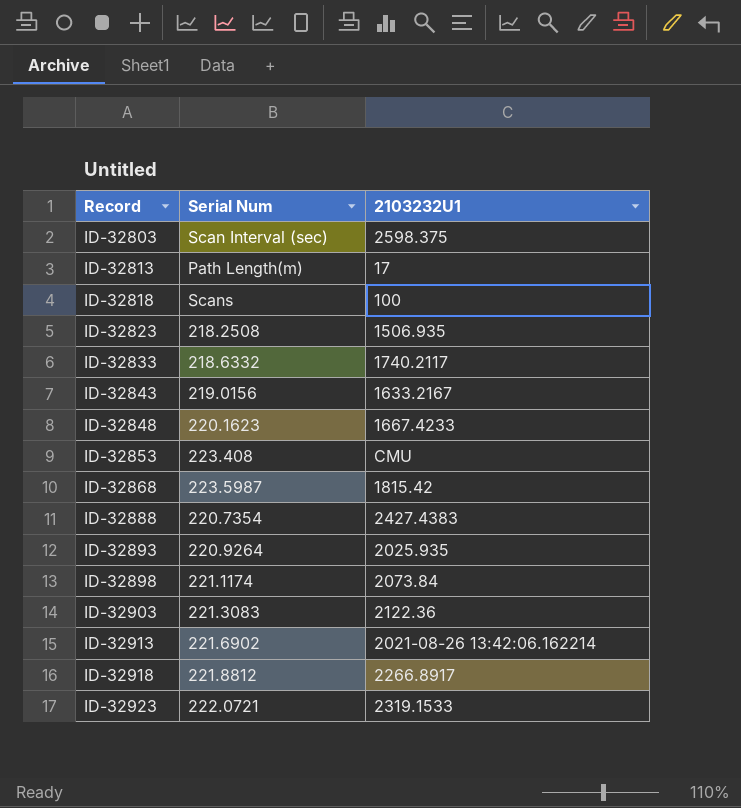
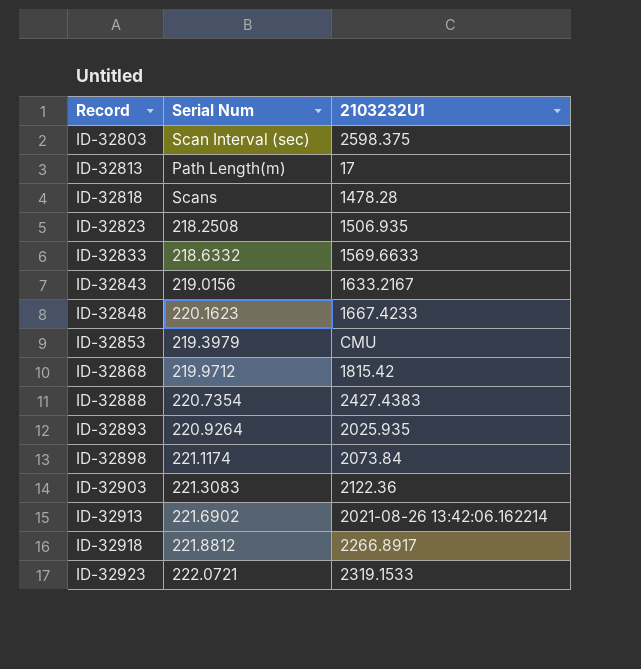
ID-32818 | 2103232U1: 100 -> 1478.28
ID-32833 | 2103232U1: 1740.2117 -> 1569.6633
ID-32853 | Serial Num: 223.408 -> 219.3979
ID-32868 | Serial Num: 223.5987 -> 219.9712

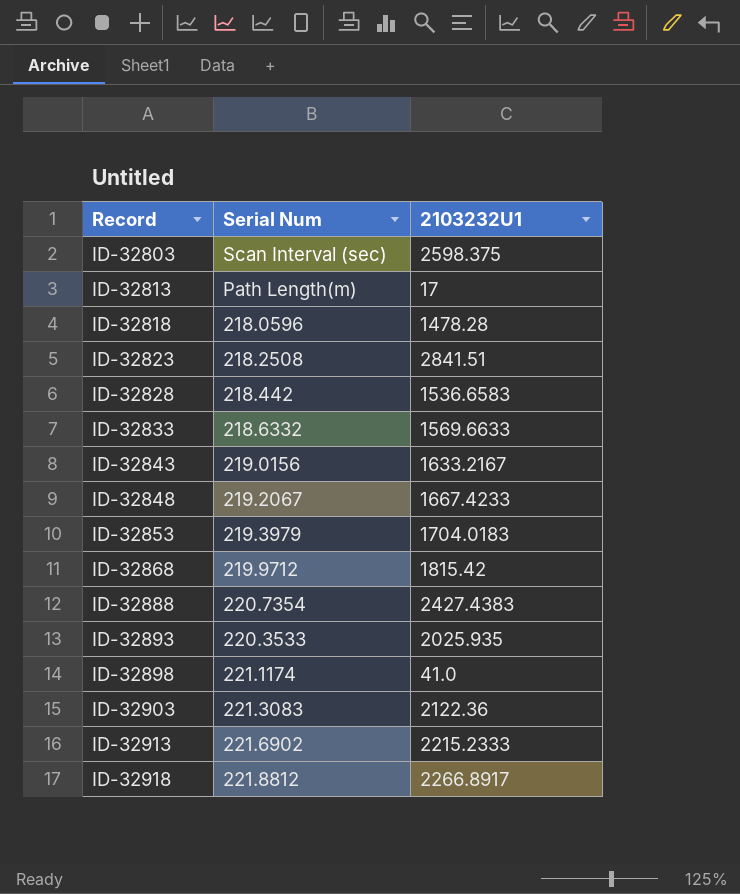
row ID-32923: 222.0721 | 2319.1533 -> none
ID-32818 | Serial Num: Scans -> 218.0596
ID-32823 | 2103232U1: 1506.935 -> 2841.51
row ID-32828: none -> 218.442 | 1536.6583
ID-32848 | Serial Num: 220.1623 -> 219.2067
ID-32853 | 2103232U1: CMU -> 1704.0183
ID-32893 | Serial Num: 220.9264 -> 220.3533
ID-32898 | 2103232U1: 2073.84 -> 41.0
ID-32913 | 2103232U1: 2021-08-26 13:42:06.162214 -> 2215.2333

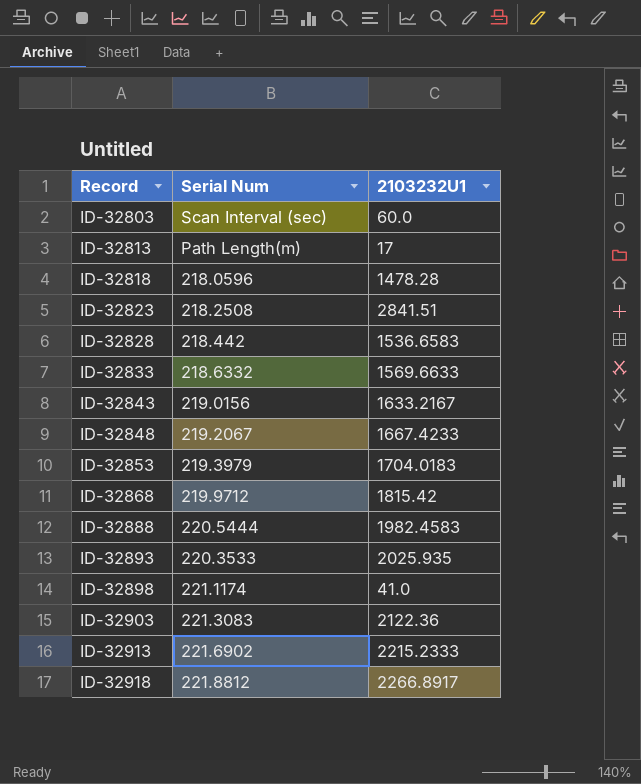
ID-32803 | 2103232U1: 2598.375 -> 60.0
ID-32888 | Serial Num: 220.7354 -> 220.5444
ID-32888 | 2103232U1: 2427.4383 -> 1982.4583

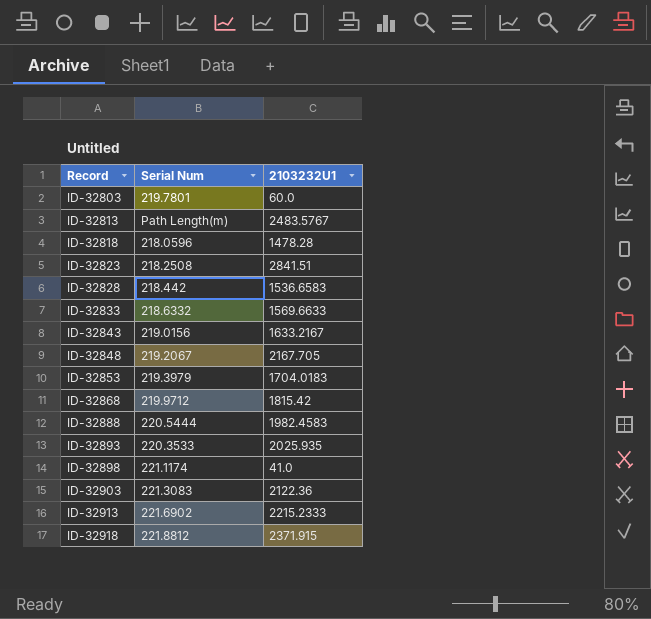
ID-32803 | Serial Num: Scan Interval (sec) -> 219.7801
ID-32813 | 2103232U1: 17 -> 2483.5767
ID-32848 | 2103232U1: 1667.4233 -> 2167.705
ID-32918 | 2103232U1: 2266.8917 -> 2371.915

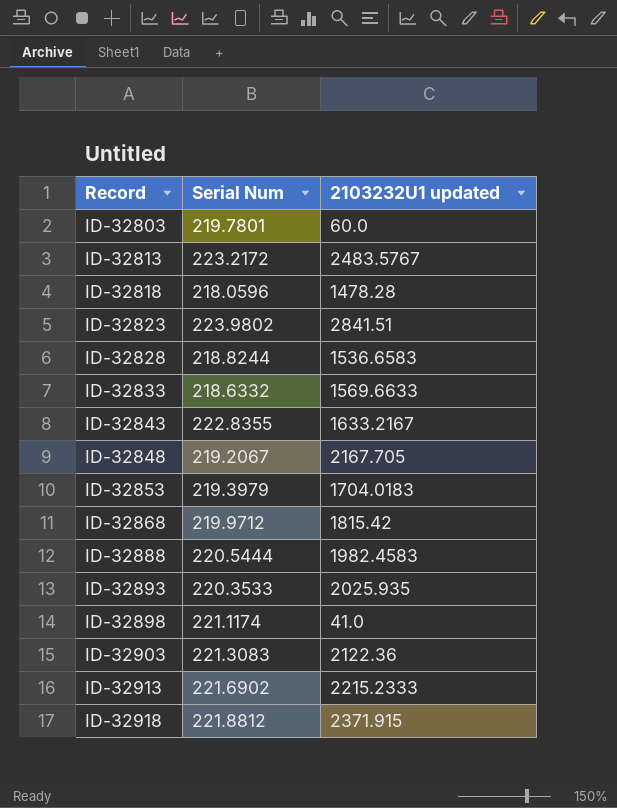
column name: 2103232U1 -> 2103232U1 updated
ID-32813 | Serial Num: Path Length(m) -> 223.2172
ID-32823 | Serial Num: 218.2508 -> 223.9802
ID-32828 | Serial Num: 218.442 -> 218.8244
ID-32843 | Serial Num: 219.0156 -> 222.8355

